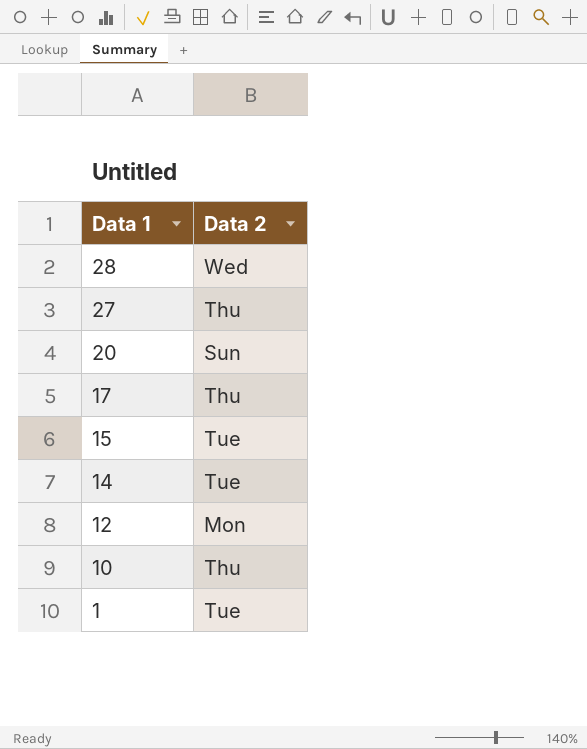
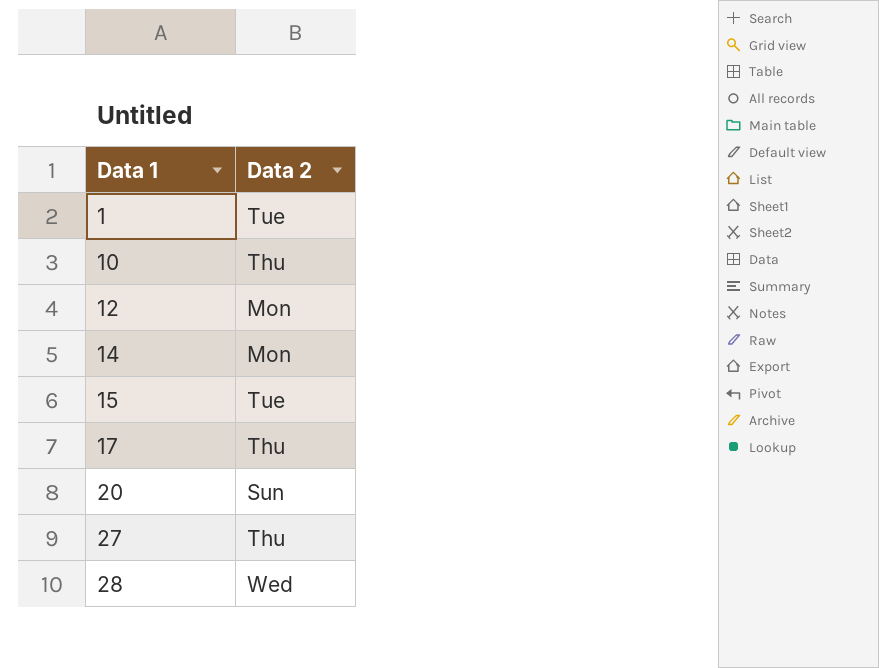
row order: Data 1 descending -> Data 1 ascending
14 | Data 2: Tue -> Mon

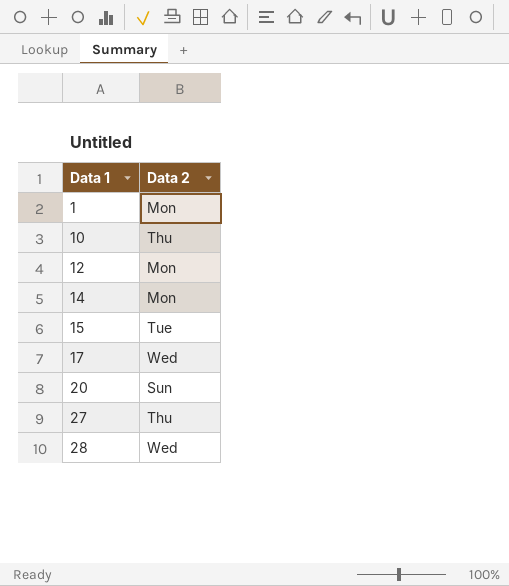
1 | Data 2: Tue -> Mon
17 | Data 2: Thu -> Wed

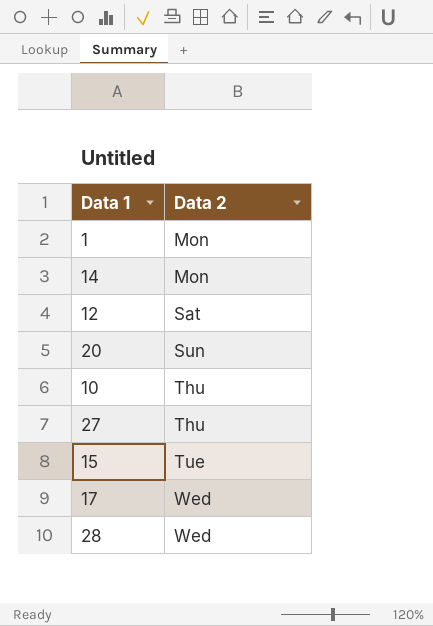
row order: Data 1 ascending -> Data 2 ascending
12 | Data 2: Mon -> Sat

